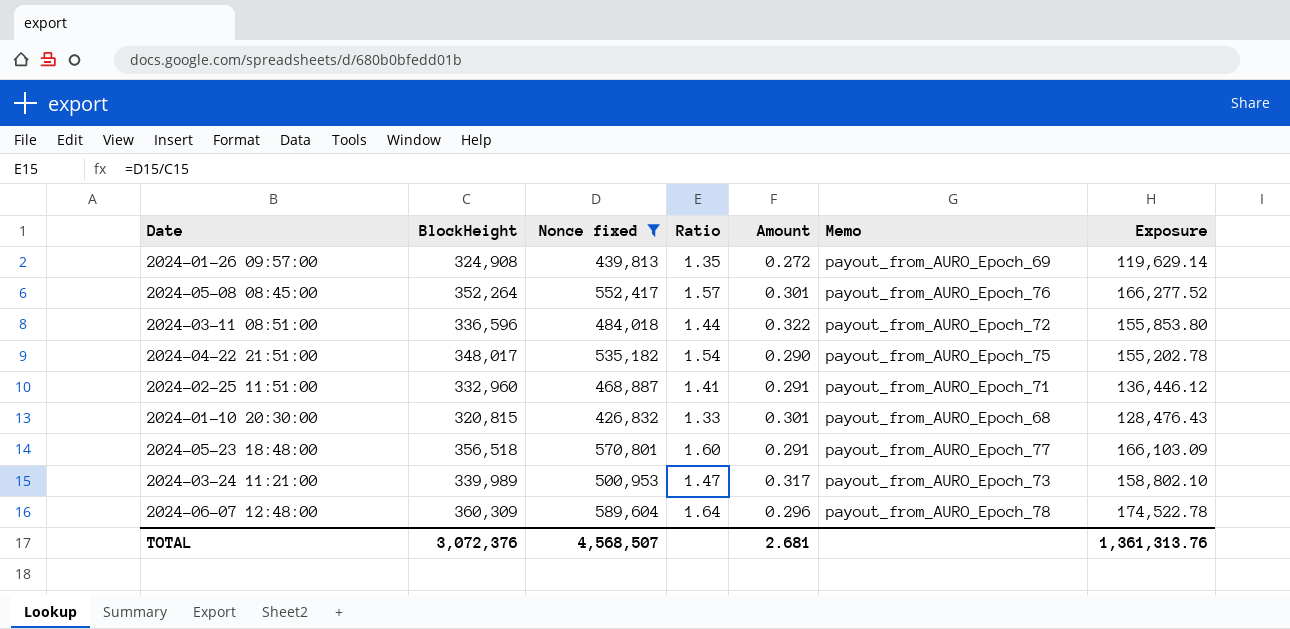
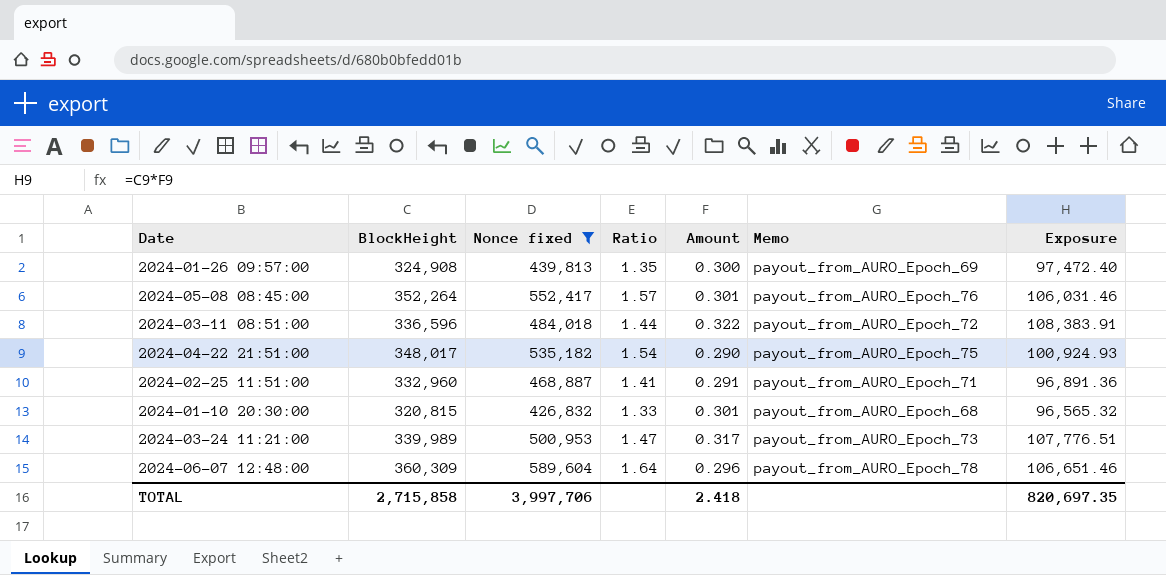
column Exposure | formula: [Nonce fixed] * [Amount] -> [BlockHeight] * [Amount]
row 2024-05-23 18:48:00: 356,518 | 570,801 | 1.60 | 0.291 | payout_from_AURO_Epoch_77 | 166,103.09 -> none
2024-01-26 09:57:00 | Amount: 0.272 -> 0.300
TOTAL | BlockHeight: 3,072,376 -> 2,715,858
TOTAL | Nonce fixed: 4,568,507 -> 3,997,706
TOTAL | Amount: 2.681 -> 2.418
TOTAL | Exposure: 1,361,313.76 -> 820,697.35

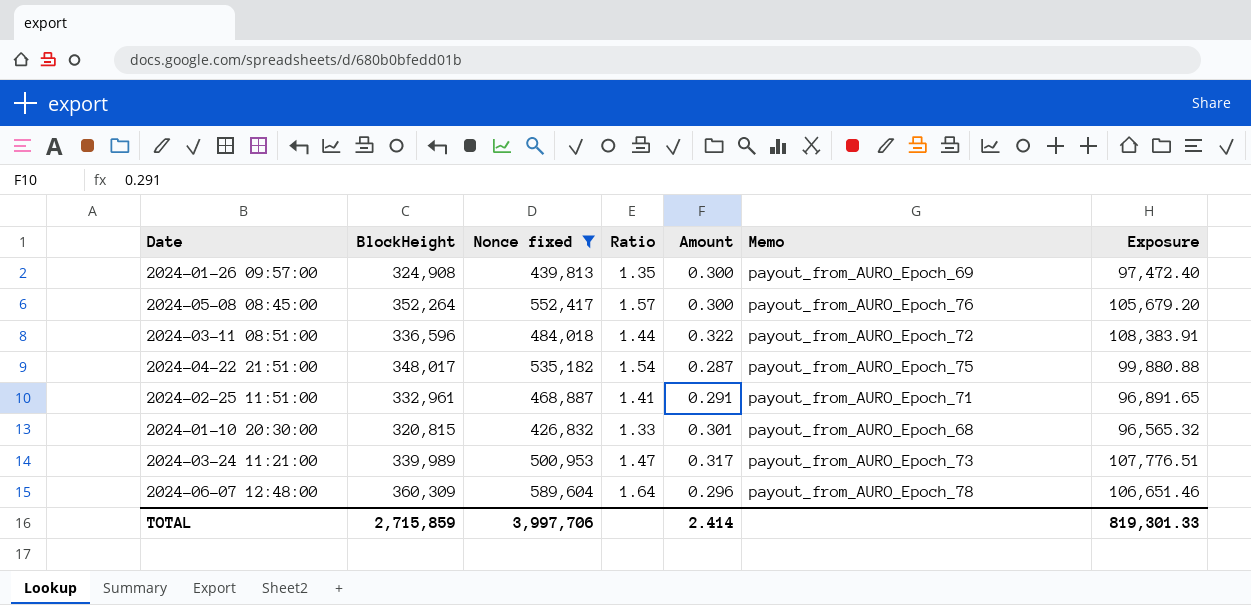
2024-05-08 08:45:00 | Amount: 0.301 -> 0.300
2024-05-08 08:45:00 | Exposure: 106,031.46 -> 105,679.20
2024-04-22 21:51:00 | Amount: 0.290 -> 0.287
2024-04-22 21:51:00 | Exposure: 100,924.93 -> 99,880.88
2024-02-25 11:51:00 | BlockHeight: 332,960 -> 332,961
2024-02-25 11:51:00 | Exposure: 96,891.36 -> 96,891.65
TOTAL | BlockHeight: 2,715,858 -> 2,715,859
TOTAL | Amount: 2.418 -> 2.414
TOTAL | Exposure: 820,697.35 -> 819,301.33

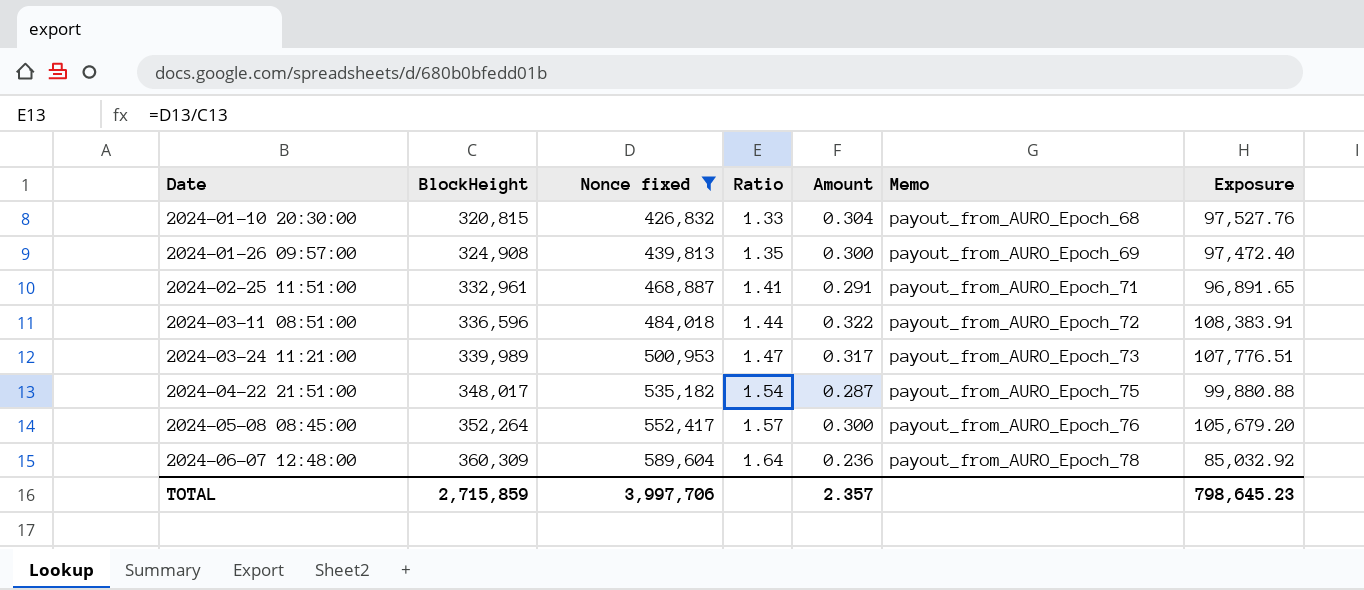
row order: none -> Date ascending
2024-01-10 20:30:00 | Amount: 0.301 -> 0.304
2024-01-10 20:30:00 | Exposure: 96,565.32 -> 97,527.76
2024-06-07 12:48:00 | Amount: 0.296 -> 0.236
2024-06-07 12:48:00 | Exposure: 106,651.46 -> 85,032.92
TOTAL | Amount: 2.414 -> 2.357
TOTAL | Exposure: 819,301.33 -> 798,645.23

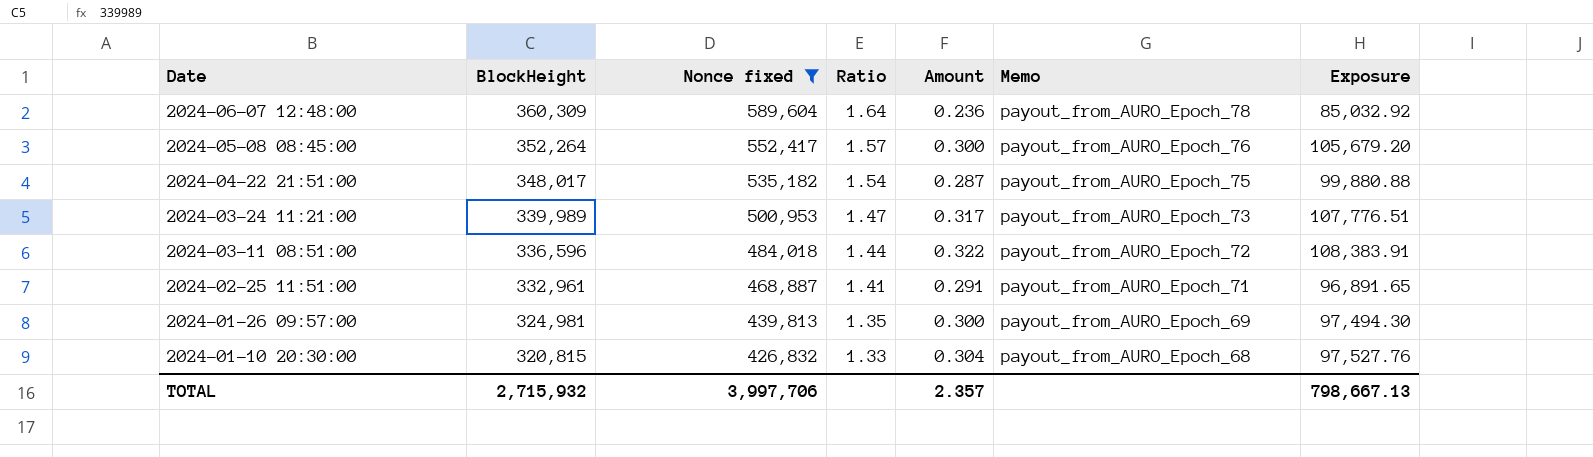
row order: Date ascending -> Date descending
2024-01-26 09:57:00 | BlockHeight: 324,908 -> 324,981
2024-01-26 09:57:00 | Exposure: 97,472.40 -> 97,494.30
TOTAL | BlockHeight: 2,715,859 -> 2,715,932
TOTAL | Exposure: 798,645.23 -> 798,667.13

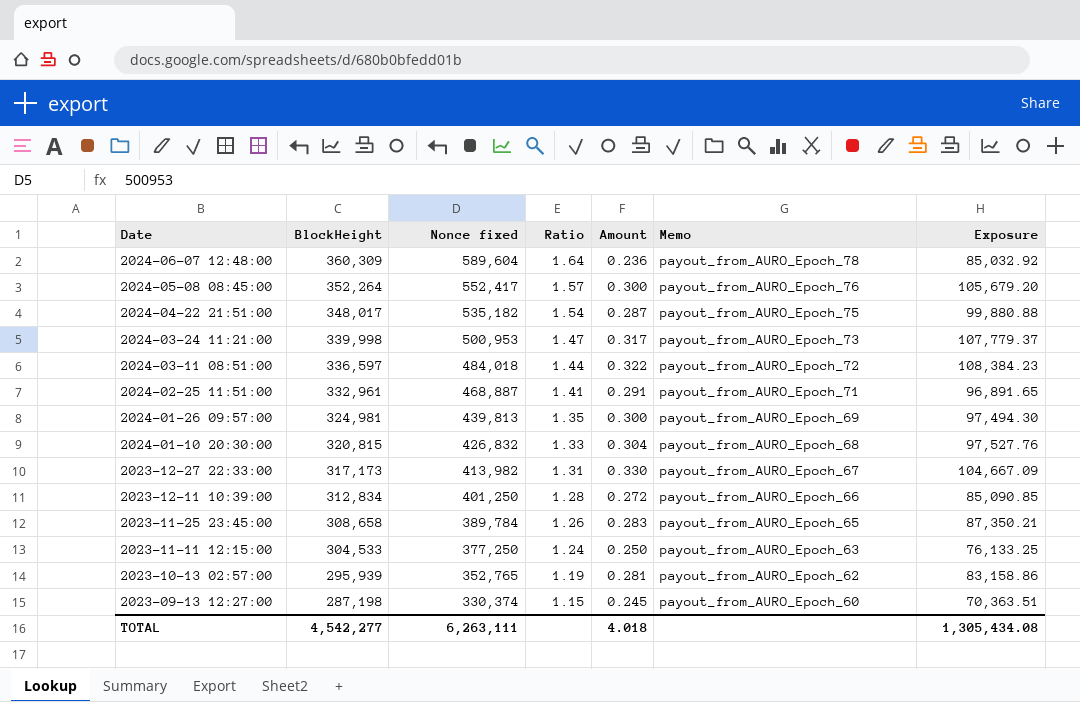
filter: Nonce fixed >= 426,832 -> none
2024-03-24 11:21:00 | BlockHeight: 339,989 -> 339,998
2024-03-24 11:21:00 | Exposure: 107,776.51 -> 107,779.37
2024-03-11 08:51:00 | BlockHeight: 336,596 -> 336,597
2024-03-11 08:51:00 | Exposure: 108,383.91 -> 108,384.23
TOTAL | BlockHeight: 2,715,932 -> 4,542,277
TOTAL | Nonce fixed: 3,997,706 -> 6,263,111
TOTAL | Amount: 2.357 -> 4.018
TOTAL | Exposure: 798,667.13 -> 1,305,434.08

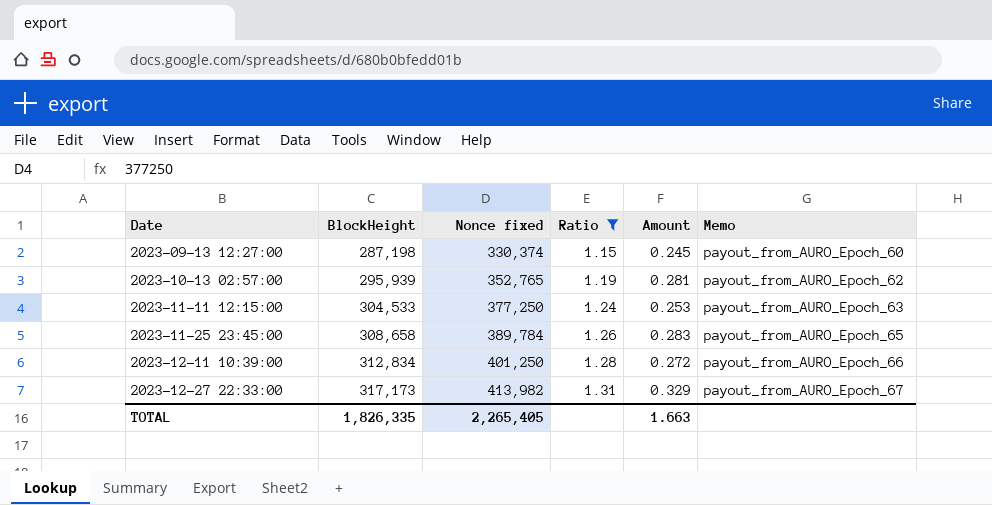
filter: none -> Ratio <= 1.31
row order: Date descending -> Date ascending
column Exposure | formula: [BlockHeight] * [Amount] -> none
2023-11-11 12:15:00 | Amount: 0.250 -> 0.253
2023-12-27 22:33:00 | Amount: 0.330 -> 0.329
TOTAL | BlockHeight: 4,542,277 -> 1,826,335
TOTAL | Nonce fixed: 6,263,111 -> 2,265,405
TOTAL | Amount: 4.018 -> 1.663

